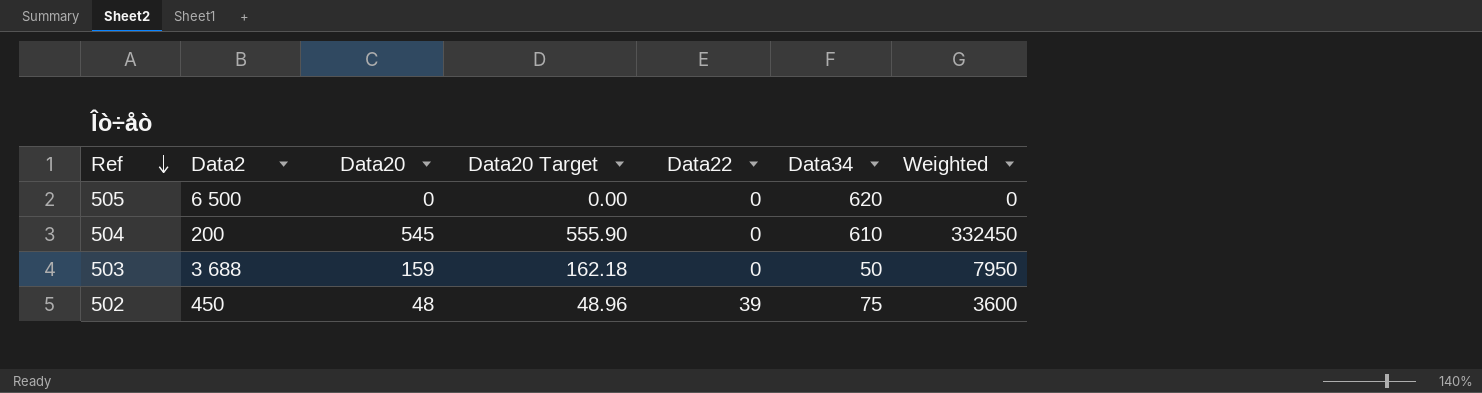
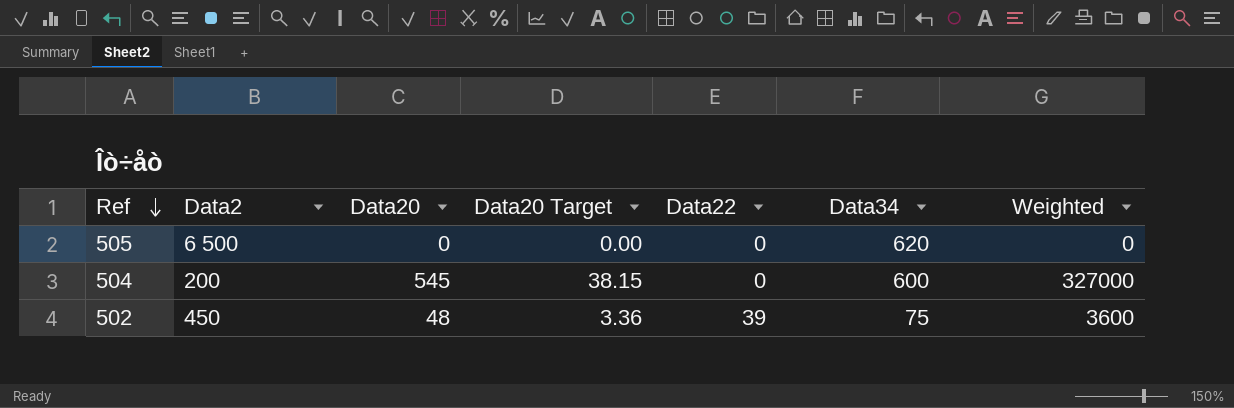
column Data20 Target | formula: [Data20] * 1.02 -> [Data20] * 0.07
row 503: 3 688 | 159 | 162.18 | 0 | 50 | 7950 -> none
504 | Data34: 610 -> 600
504 | Weighted: 332450 -> 327000

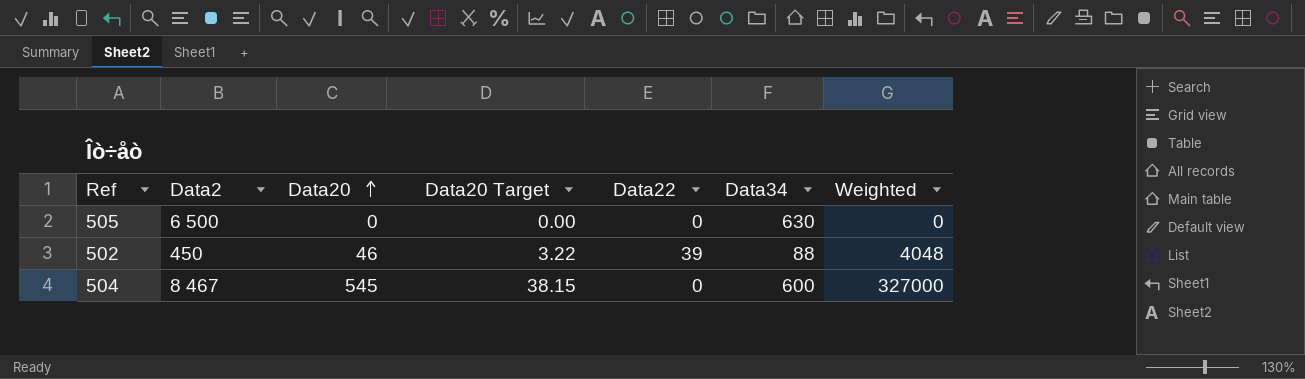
row order: Ref descending -> Data20 ascending
505 | Data34: 620 -> 630
502 | Data20: 48 -> 46
502 | Data20 Target: 3.36 -> 3.22
502 | Data34: 75 -> 88
502 | Weighted: 3600 -> 4048
504 | Data2: 200 -> 8 467

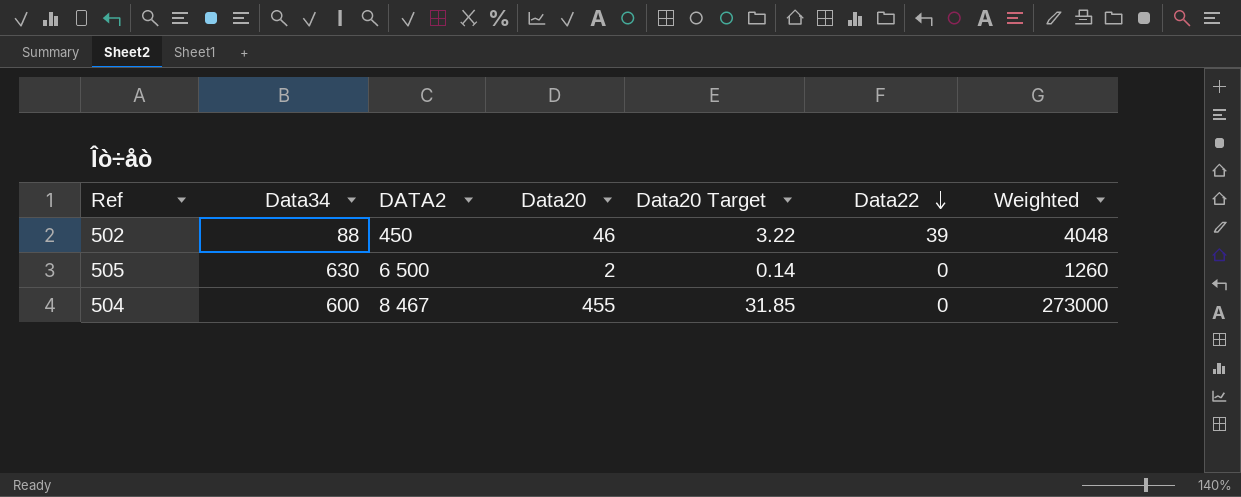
row order: Data20 ascending -> Data22 descending
column Data34 | position: 6 -> 2
column name: Data2 -> DATA2
505 | Data20: 0 -> 2
505 | Data20 Target: 0.00 -> 0.14
505 | Weighted: 0 -> 1260
504 | Data20: 545 -> 455
504 | Data20 Target: 38.15 -> 31.85
504 | Weighted: 327000 -> 273000

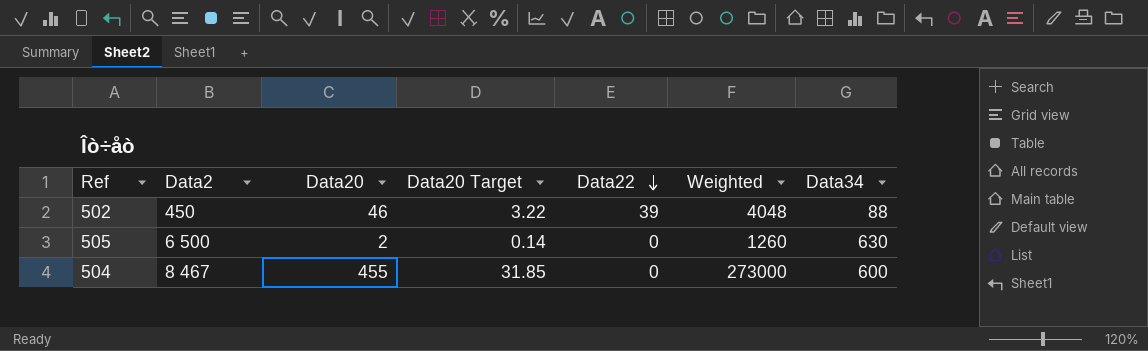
column name: DATA2 -> Data2
column Data34 | position: 2 -> 7

